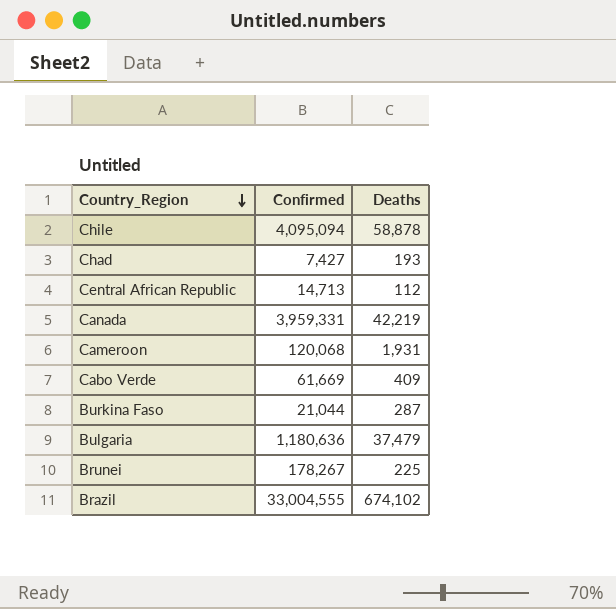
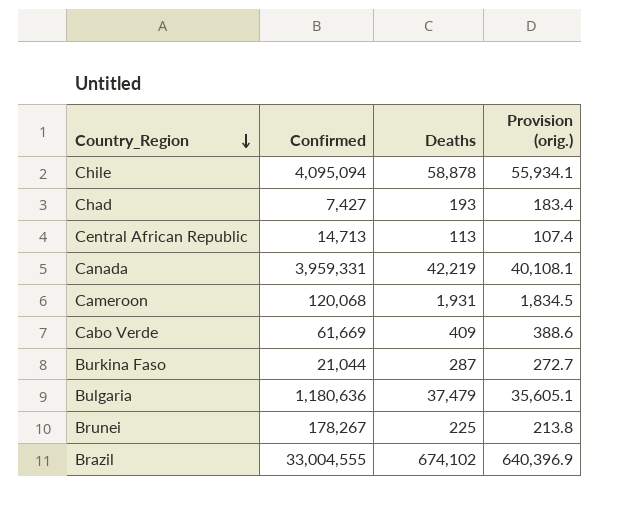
column Provision (orig.) | formula: none -> [Deaths] * 0.95
Central African Republic | Deaths: 112 -> 113

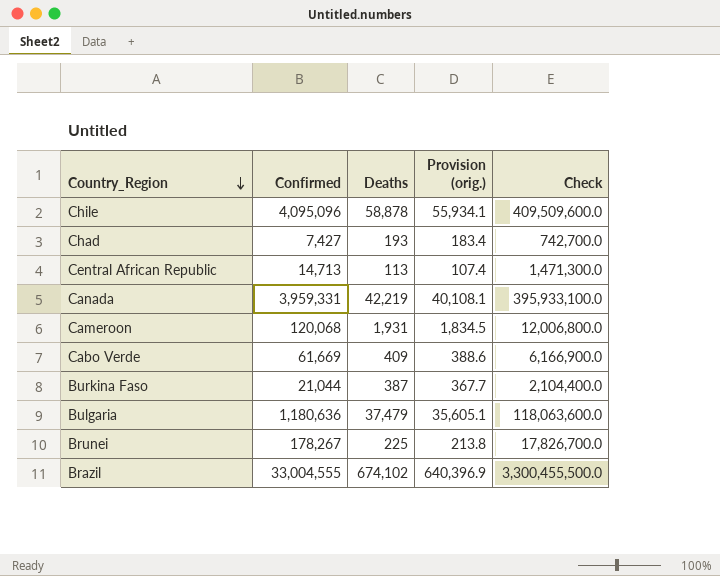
column Check | formula: none -> [Confirmed] * 100
Chile | Confirmed: 4,095,094 -> 4,095,096
Burkina Faso | Deaths: 287 -> 387
Burkina Faso | Provision (orig.): 272.7 -> 367.7

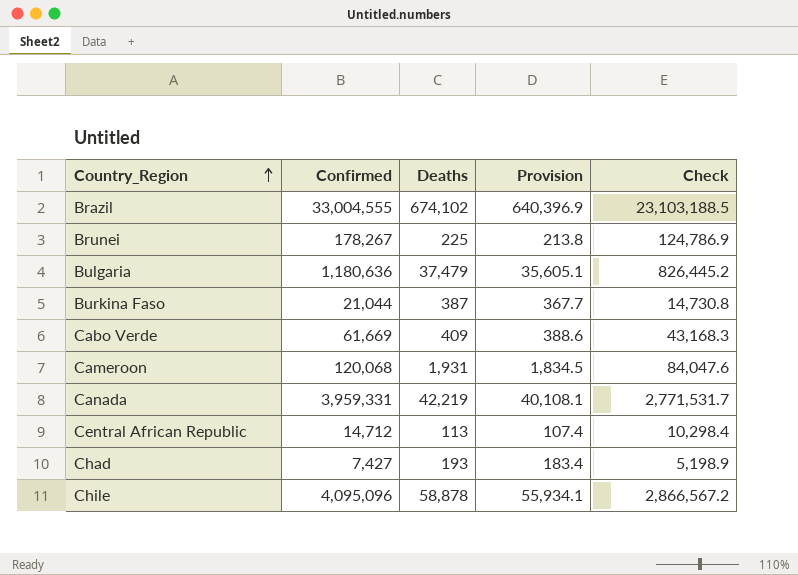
row order: Country_Region descending -> Country_Region ascending
column name: Provision (orig.) -> Provision
column Check | formula: [Confirmed] * 100 -> [Confirmed] * 0.7
Central African Republic | Confirmed: 14,713 -> 14,712

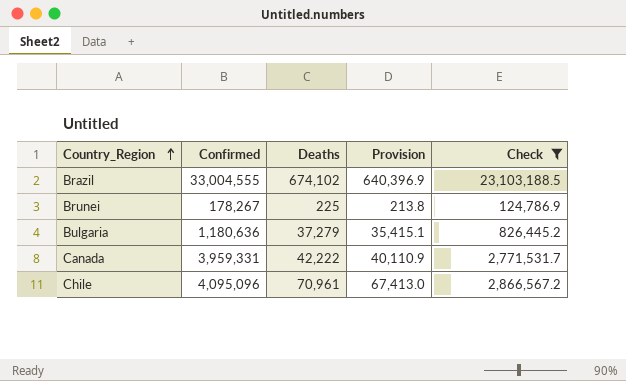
filter: none -> Check >= 124,786.9
Bulgaria | Deaths: 37,479 -> 37,279
Bulgaria | Provision: 35,605.1 -> 35,415.1
Canada | Deaths: 42,219 -> 42,222
Canada | Provision: 40,108.1 -> 40,110.9
Chile | Deaths: 58,878 -> 70,961
Chile | Provision: 55,934.1 -> 67,413.0

